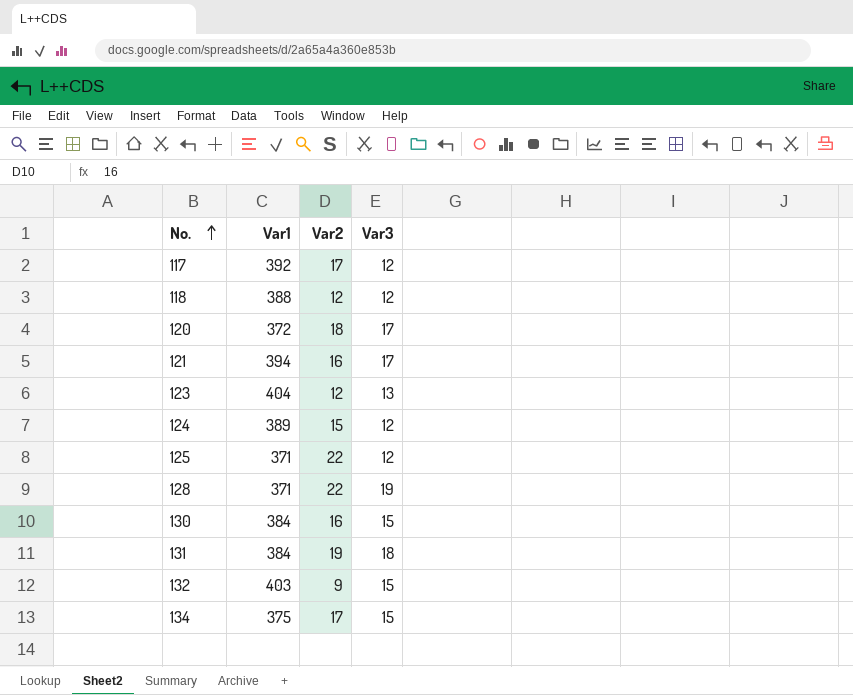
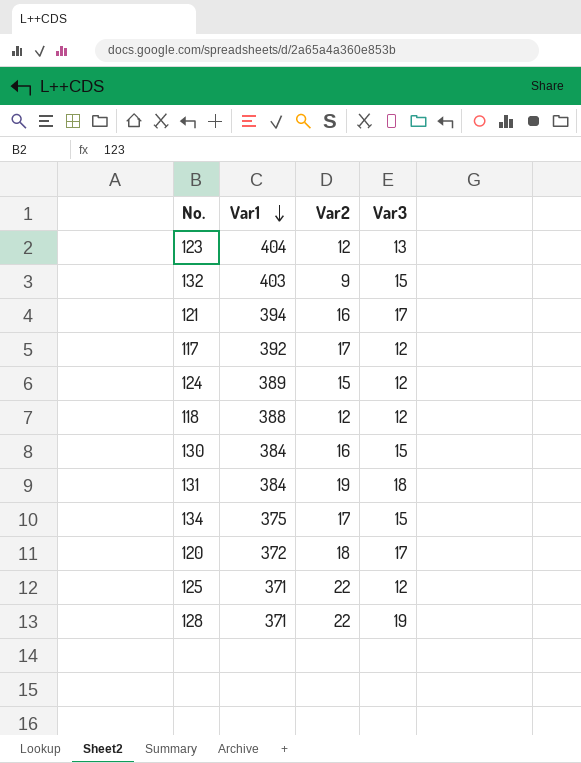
row order: No. ascending -> Var1 descending

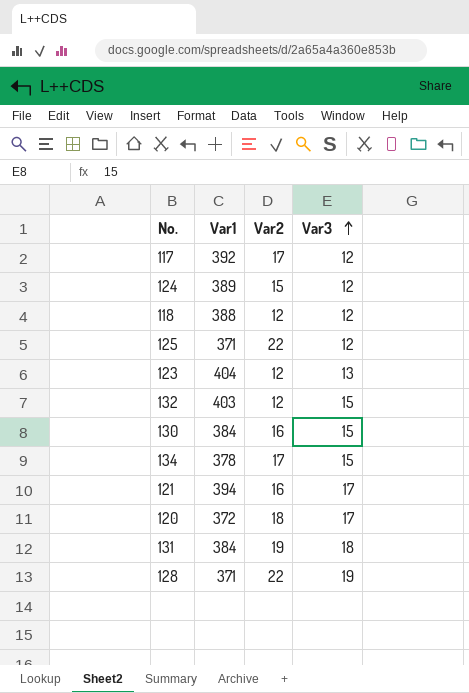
row order: Var1 descending -> Var3 ascending
132 | Var2: 9 -> 12
134 | Var1: 375 -> 378

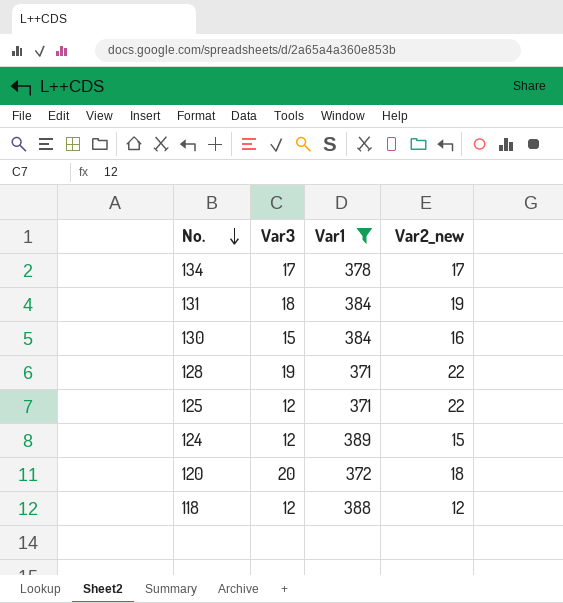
filter: none -> Var1 <= 389
row order: Var3 ascending -> No. descending
column Var3 | position: 4 -> 2
column name: Var2 -> Var2_new
134 | Var3: 15 -> 17
120 | Var3: 17 -> 20

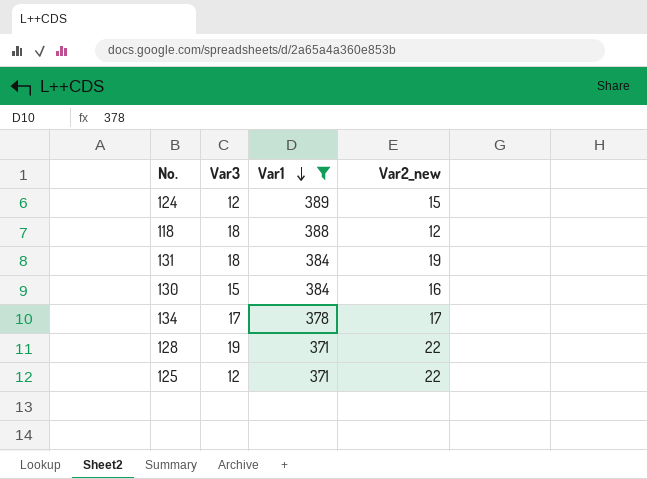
row order: No. descending -> Var1 descending
row 120: 20 | 372 | 18 -> none
118 | Var3: 12 -> 18

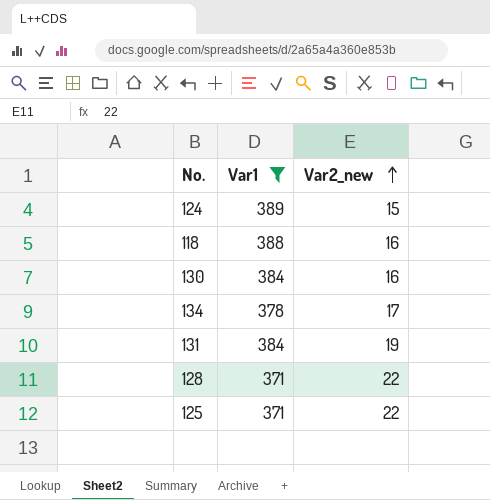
row order: Var1 descending -> Var2_new ascending
column Var3 | position: 2 -> none
118 | Var2_new: 12 -> 16

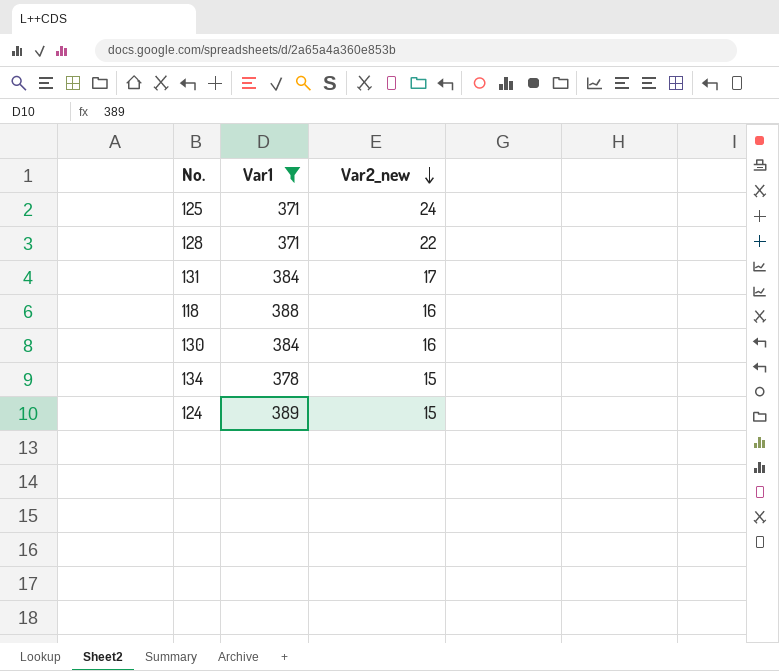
row order: Var2_new ascending -> Var2_new descending
125 | Var2_new: 22 -> 24
131 | Var2_new: 19 -> 17
134 | Var2_new: 17 -> 15

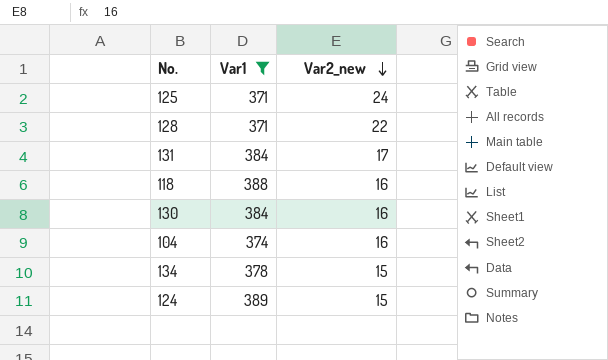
row 104: none -> 374 | 16

